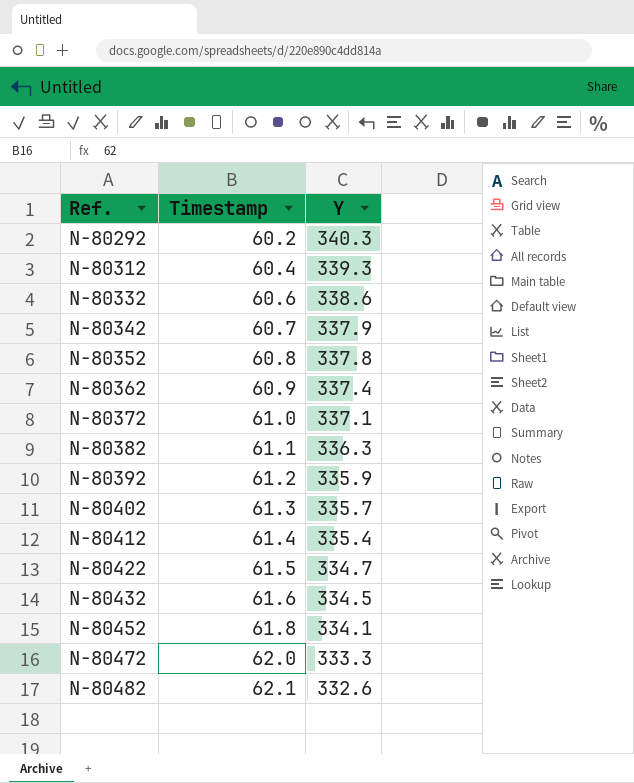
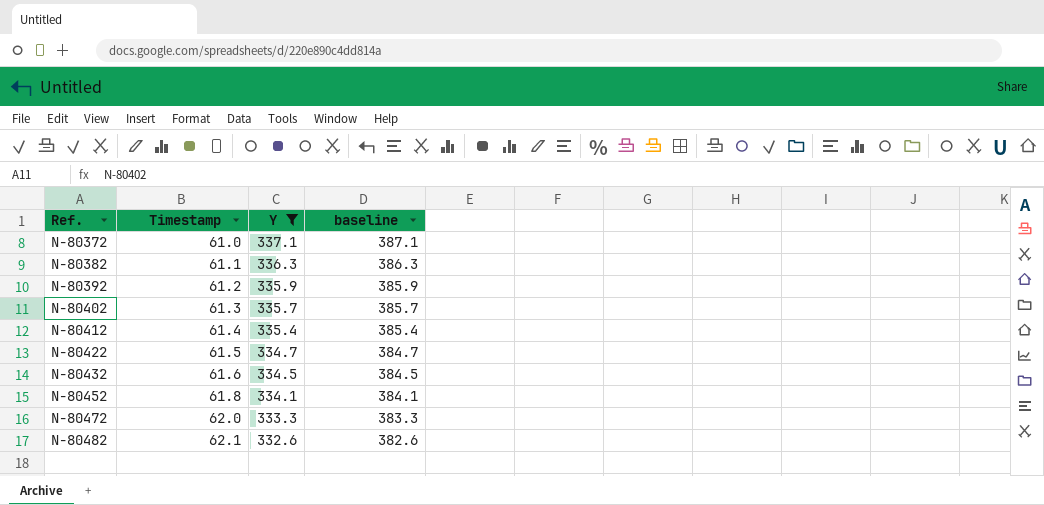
filter: none -> Y <= 337.1
column baseline | formula: none -> [Y] + 50

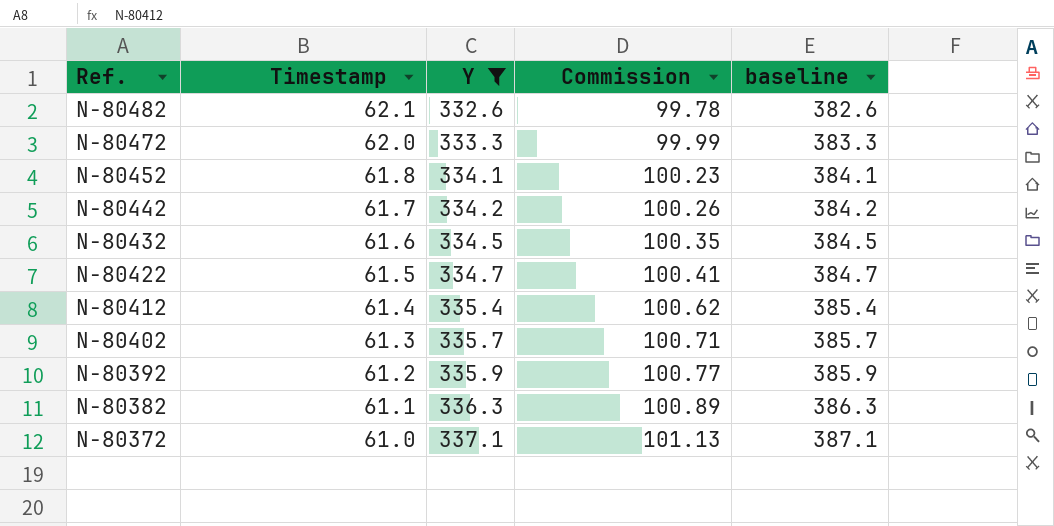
row order: Ref. ascending -> Ref. descending
column Commission | formula: none -> [Y] * 0.3
row N-80442: none -> 61.7 | 334.2 | 100.26 | 384.2

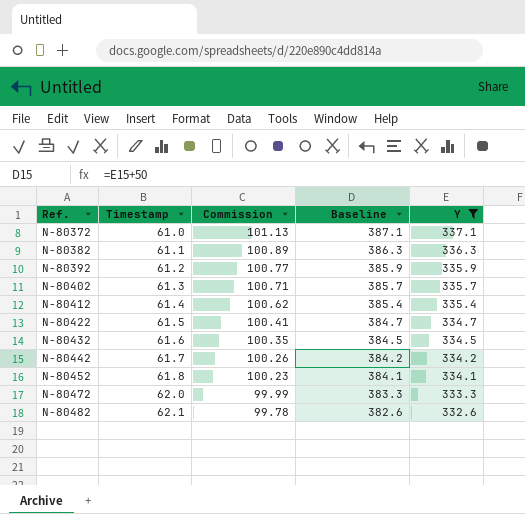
row order: Ref. descending -> Ref. ascending
column name: baseline -> Baseline
column Y | position: 3 -> 5

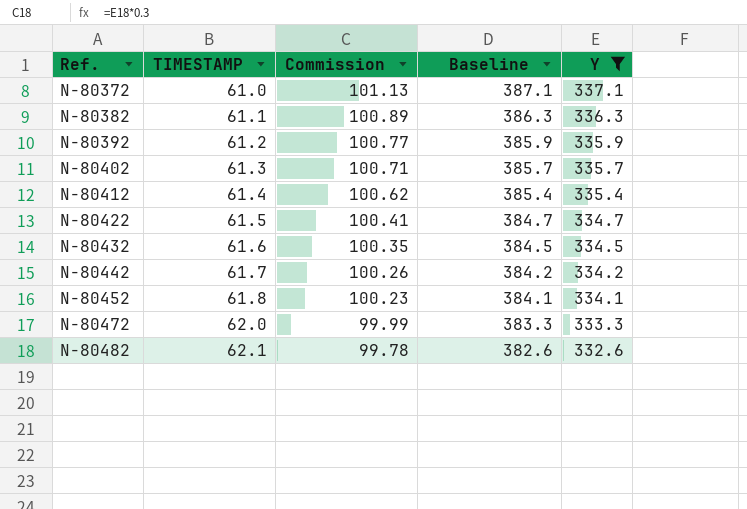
column name: Timestamp -> TIMESTAMP

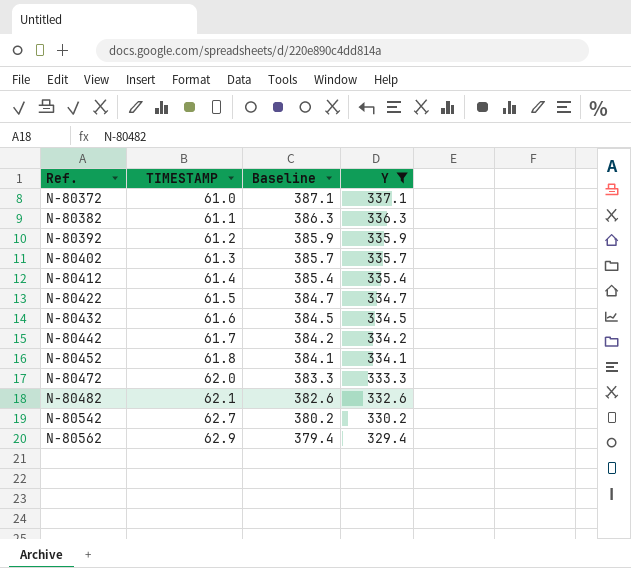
column Commission | formula: [Y] * 0.3 -> none
row N-80542: none -> 62.7 | 380.2 | 330.2
row N-80562: none -> 62.9 | 379.4 | 329.4

